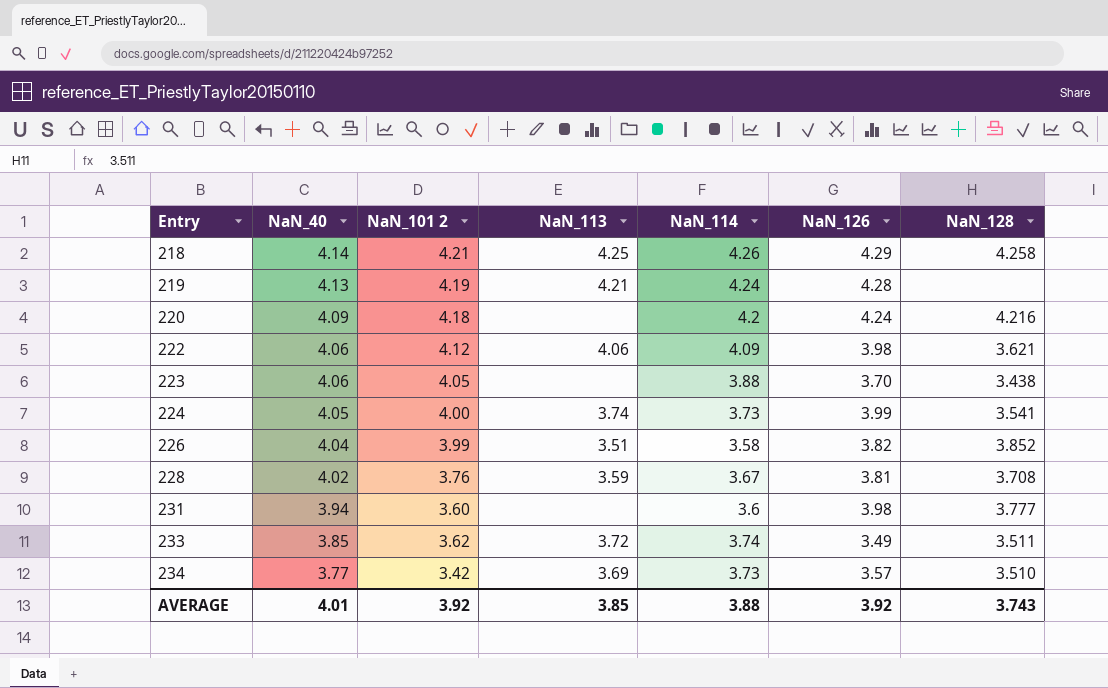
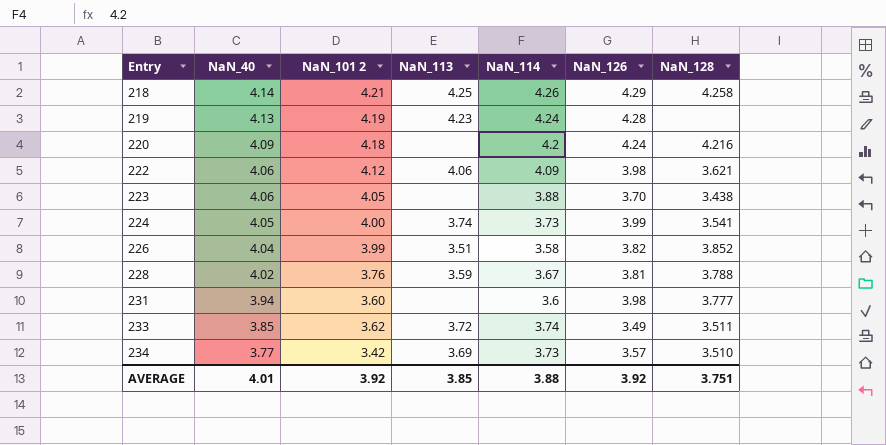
219 | NaN_113: 4.21 -> 4.23
228 | NaN_128: 3.708 -> 3.788
AVERAGE | NaN_128: 3.743 -> 3.751

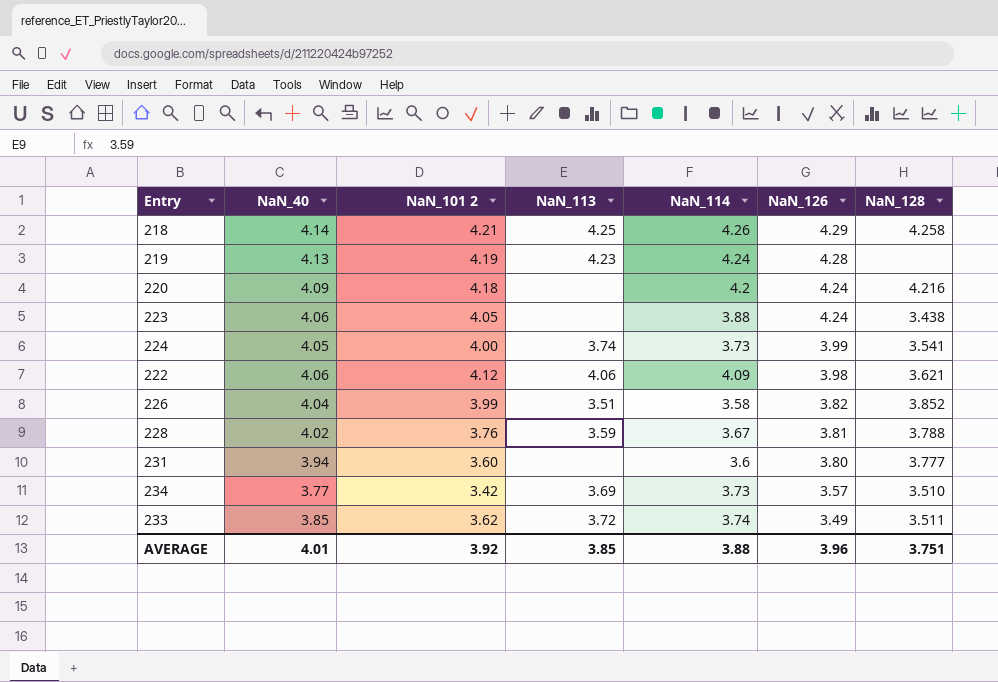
row order: Entry ascending -> NaN_126 descending
223 | NaN_126: 3.70 -> 4.24
231 | NaN_126: 3.98 -> 3.80
AVERAGE | NaN_126: 3.92 -> 3.96

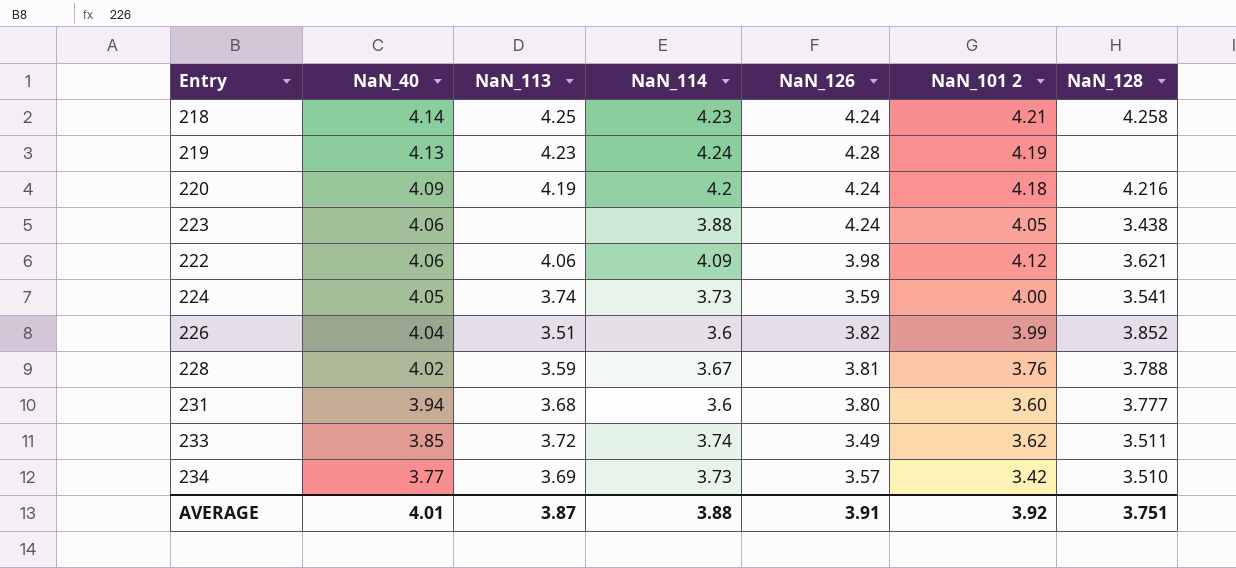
row order: NaN_126 descending -> NaN_40 descending
column NaN_101 2 | position: 3 -> 6
218 | NaN_114: 4.26 -> 4.23
218 | NaN_126: 4.29 -> 4.24
220 | NaN_113: none -> 4.19
224 | NaN_126: 3.99 -> 3.59
226 | NaN_114: 3.58 -> 3.6
231 | NaN_113: none -> 3.68
AVERAGE | NaN_113: 3.85 -> 3.87
AVERAGE | NaN_126: 3.96 -> 3.91

